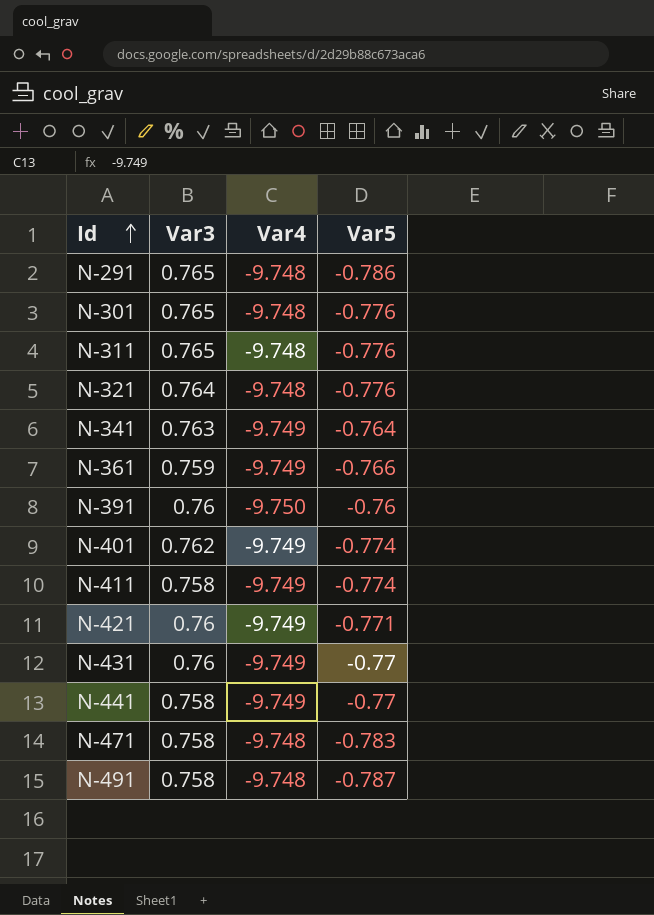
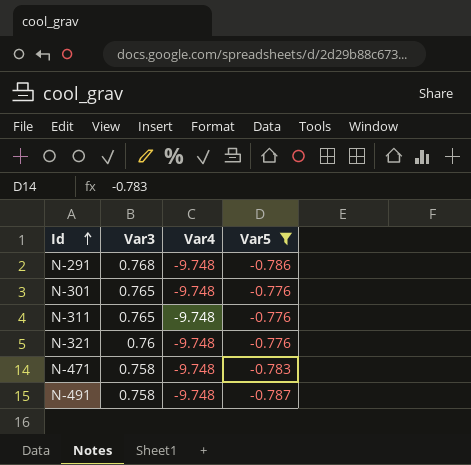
filter: none -> Var5 <= -0.776
N-291 | Var3: 0.765 -> 0.768
N-321 | Var3: 0.764 -> 0.76

